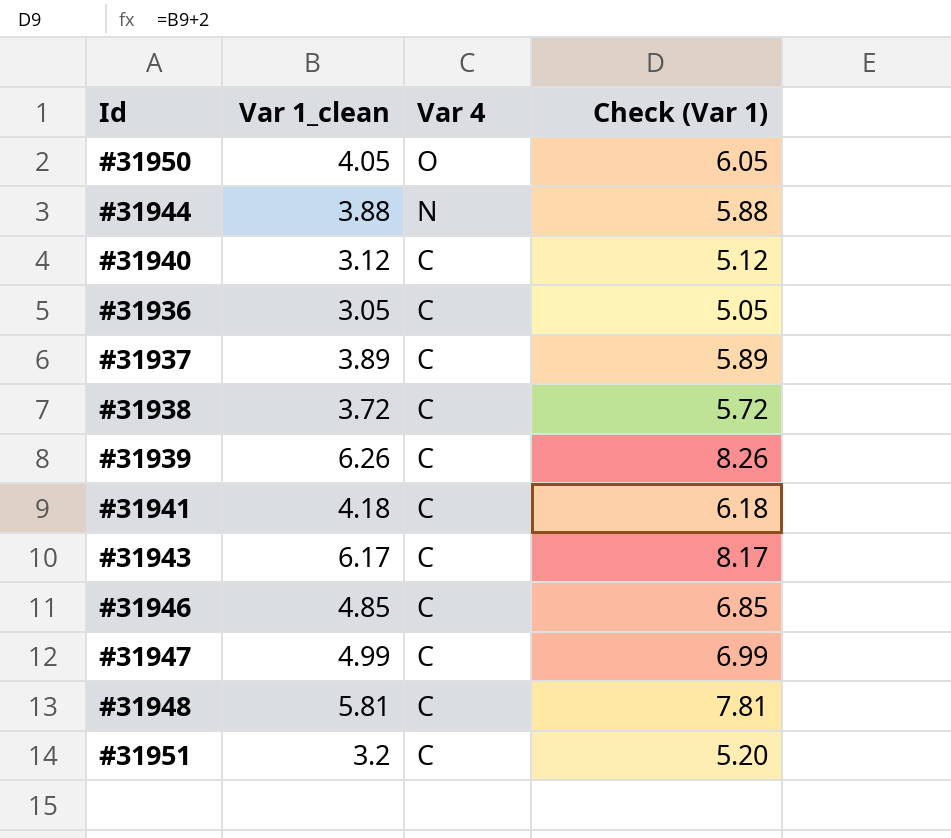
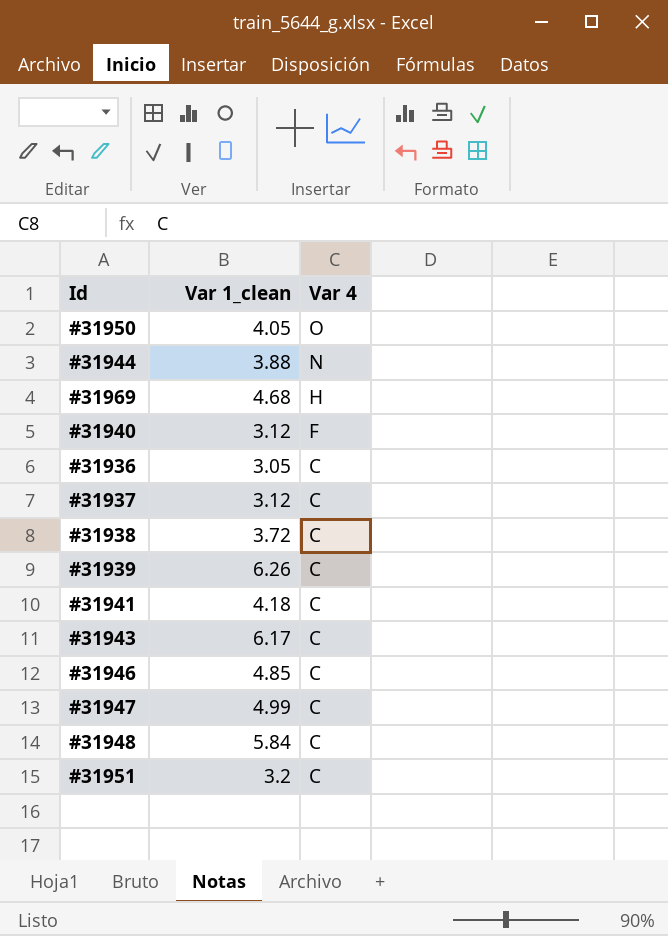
column Check (Var 1) | formula: [Var 1_clean] + 2 -> none
row #31969: none -> 4.68 | H
#31940 | Var 4: C -> F
#31937 | Var 1_clean: 3.89 -> 3.12
#31948 | Var 1_clean: 5.81 -> 5.84

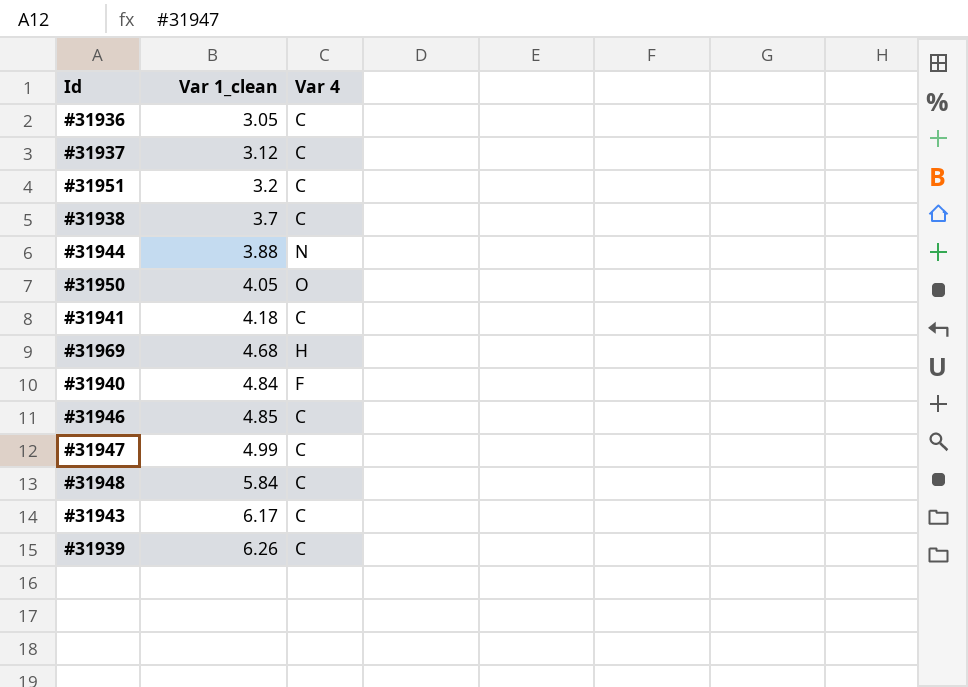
row order: Var 4 descending -> Var 1_clean ascending
#31938 | Var 1_clean: 3.72 -> 3.7
#31940 | Var 1_clean: 3.12 -> 4.84

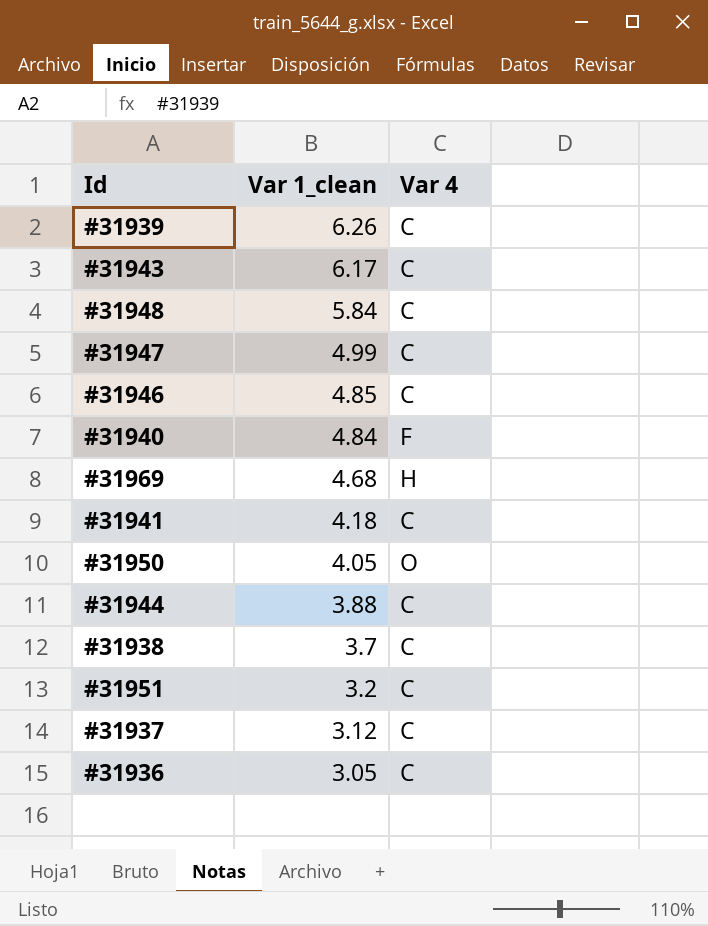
row order: Var 1_clean ascending -> Var 1_clean descending
#31944 | Var 4: N -> C

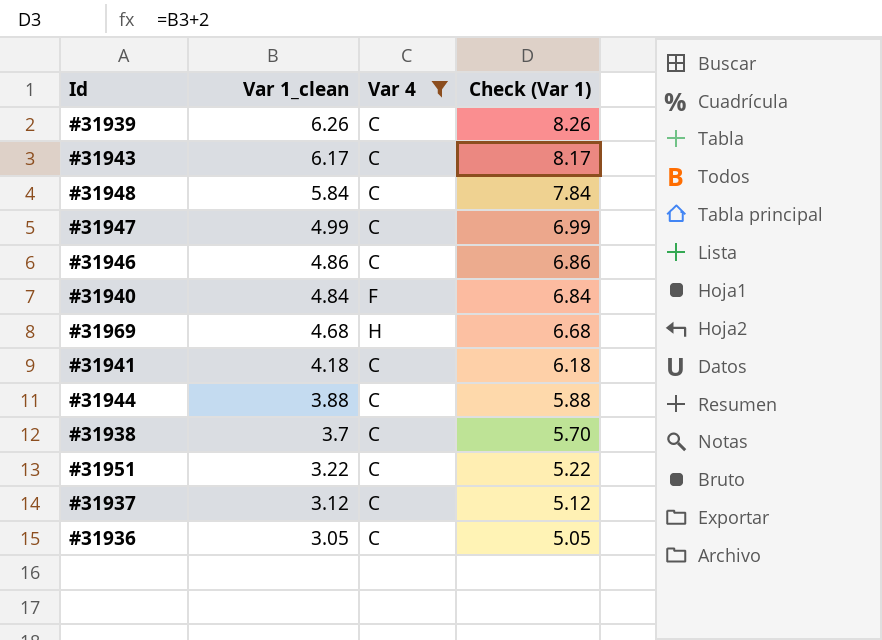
filter: none -> Var 4 != O
column Check (Var 1) | formula: none -> [Var 1_clean] + 2
#31946 | Var 1_clean: 4.85 -> 4.86
#31951 | Var 1_clean: 3.2 -> 3.22

